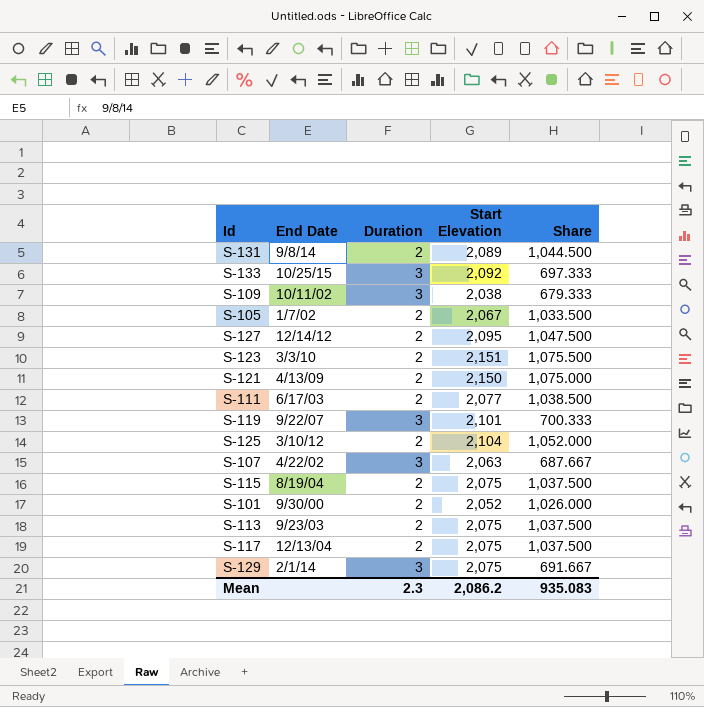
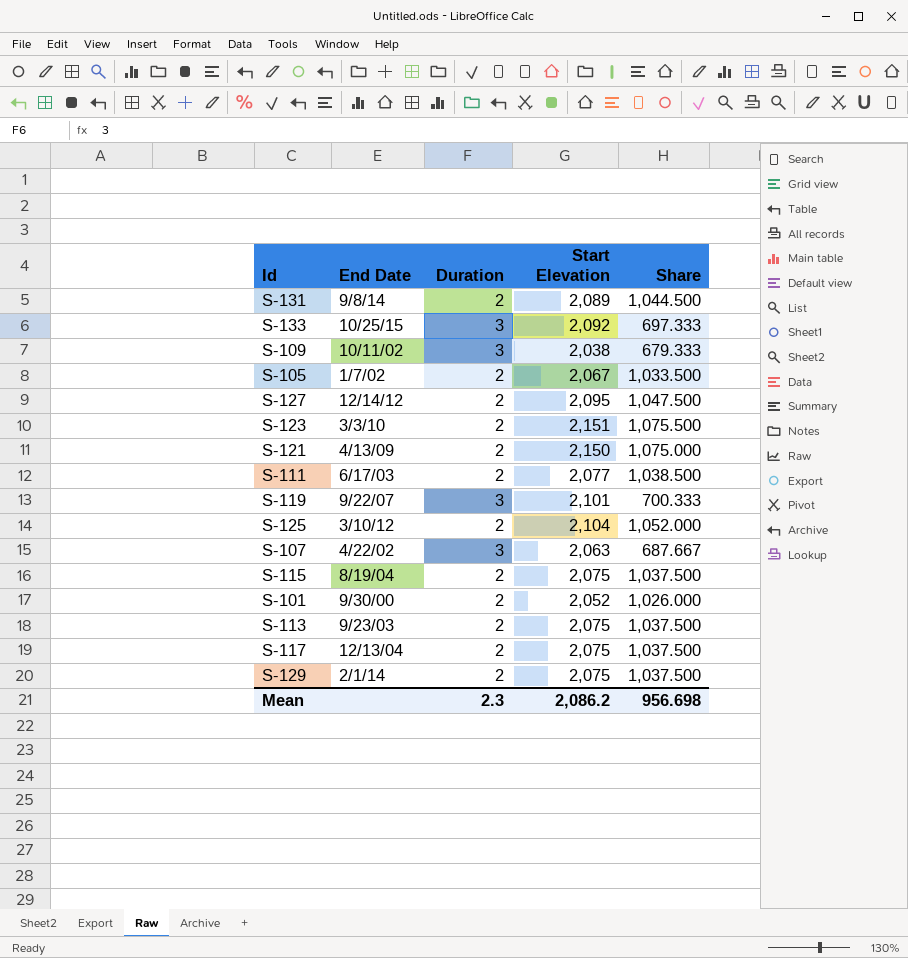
S-129 | Duration: 3 -> 2
S-129 | Share: 691.667 -> 1,037.500
Mean | Share: 935.083 -> 956.698

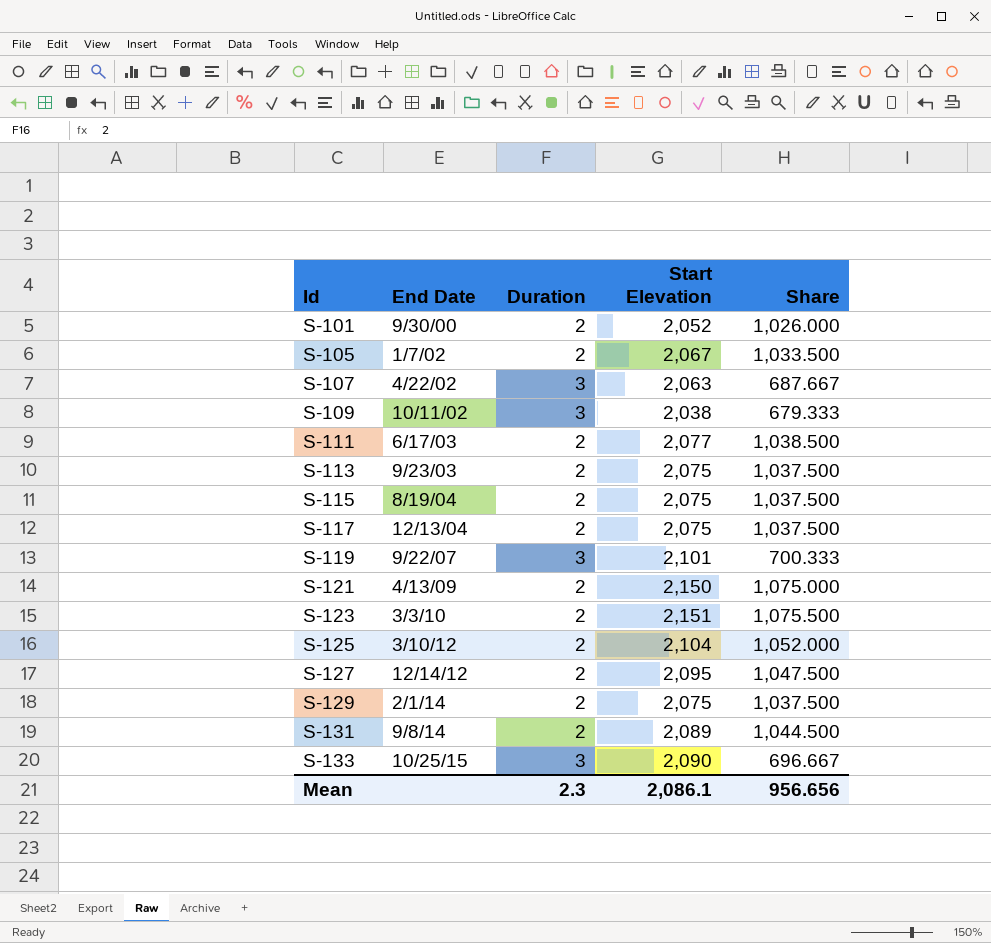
row order: none -> Id ascending
S-133 | Start Elevation: 2,092 -> 2,090
S-133 | Share: 697.333 -> 696.667
Mean | Start Elevation: 2,086.2 -> 2,086.1
Mean | Share: 956.698 -> 956.656

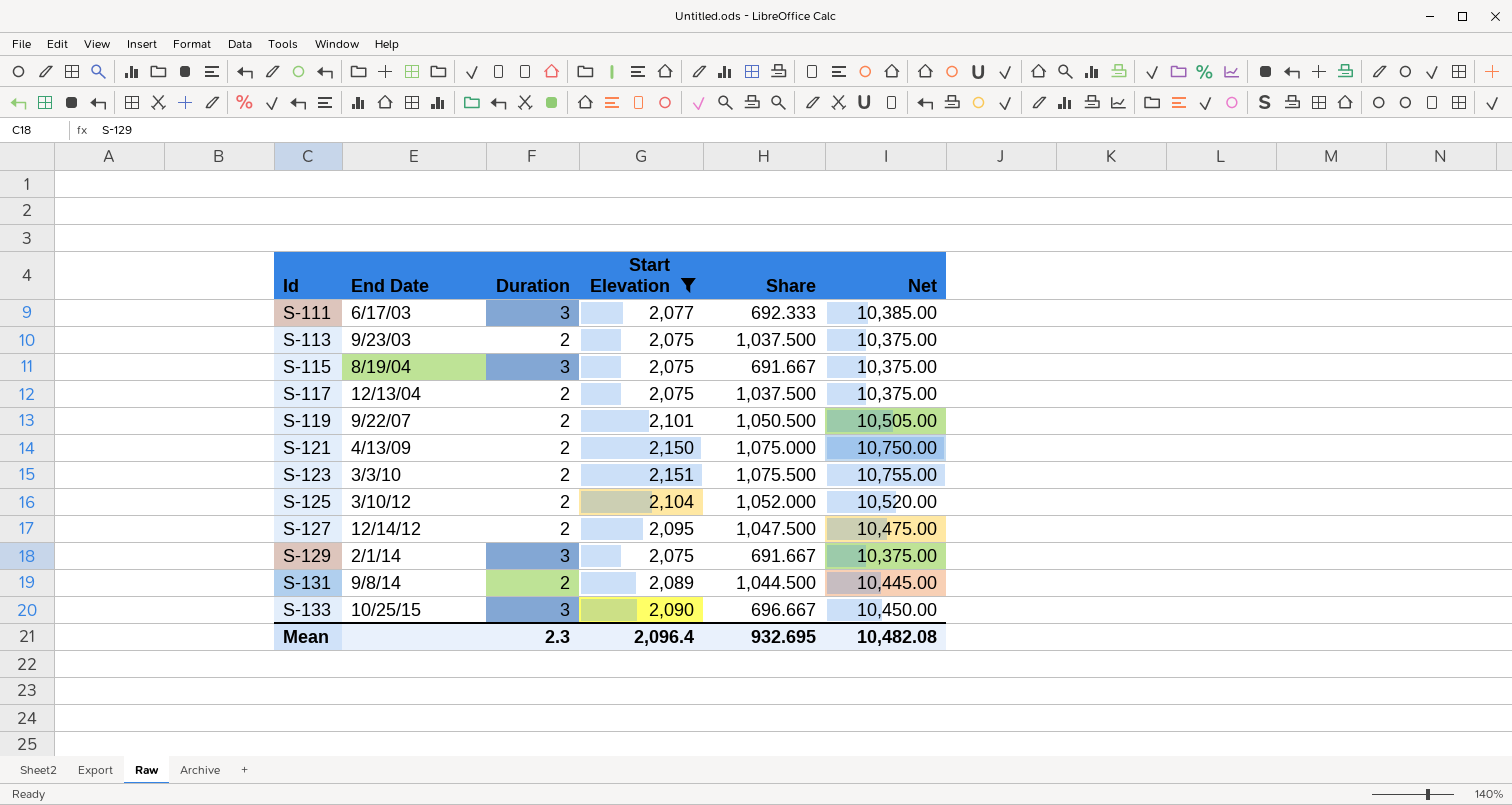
filter: none -> Start Elevation >= 2,075
column Net | formula: none -> [Start Elevation] * 5
S-111 | Duration: 2 -> 3
S-111 | Share: 1,038.500 -> 692.333
S-115 | Duration: 2 -> 3
S-115 | Share: 1,037.500 -> 691.667
S-119 | Duration: 3 -> 2
S-119 | Share: 700.333 -> 1,050.500
S-129 | Duration: 2 -> 3
S-129 | Share: 1,037.500 -> 691.667
Mean | Start Elevation: 2,086.1 -> 2,096.4
Mean | Share: 956.656 -> 932.695

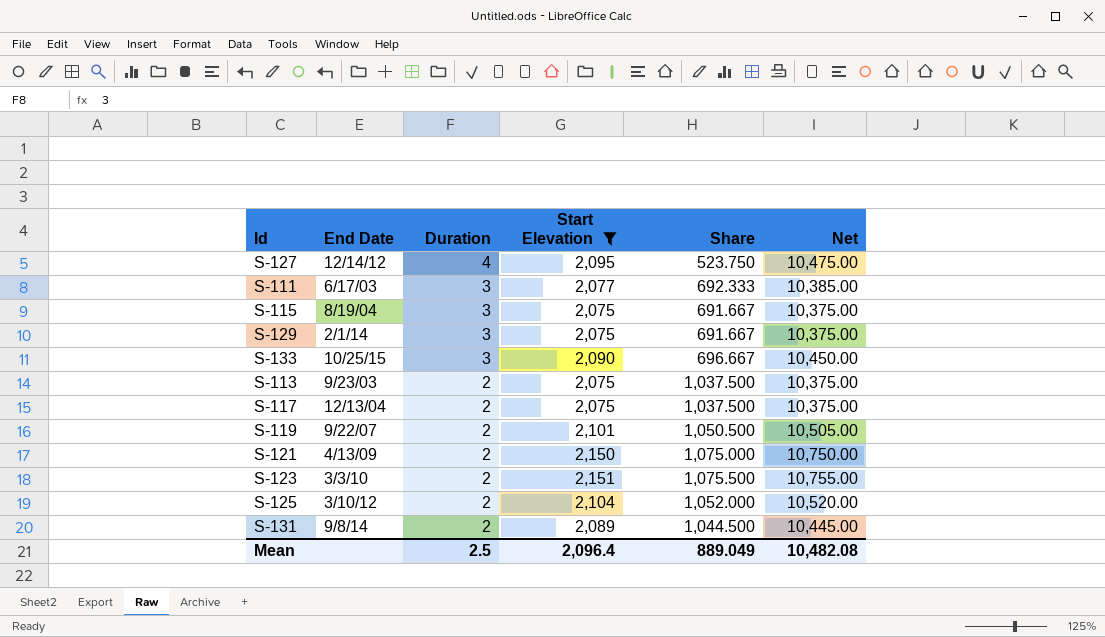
row order: Id ascending -> Duration descending
S-127 | Duration: 2 -> 4
S-127 | Share: 1,047.500 -> 523.750
Mean | Duration: 2.3 -> 2.5
Mean | Share: 932.695 -> 889.049

